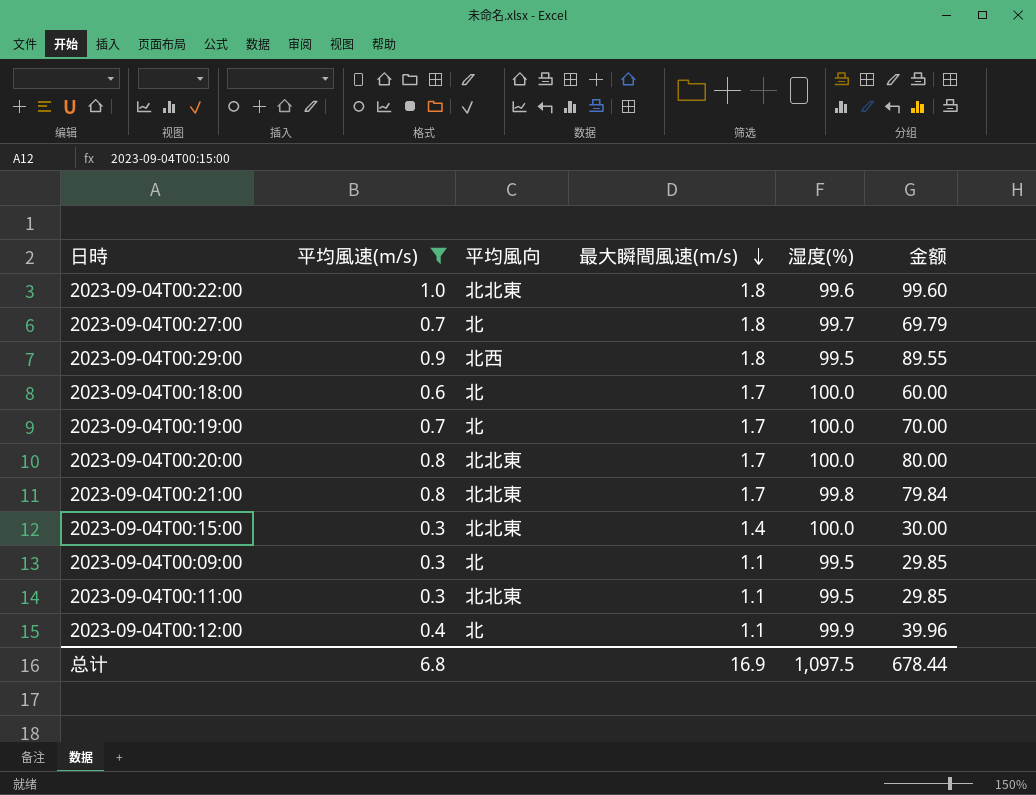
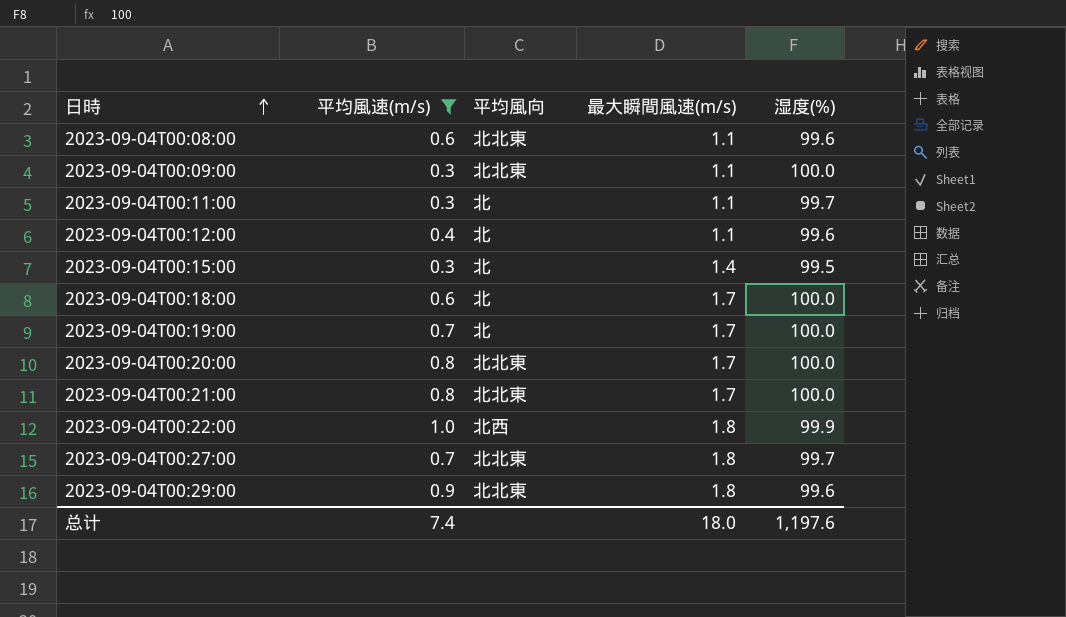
row order: 最大瞬間風速(m/s) descending -> 日時 ascending
column 金额 | formula: [平均風速(m/s)] * [湿度(%)] -> none
row 2023-09-04T00:08:00: none -> 0.6 | 北北東 | 1.1 | 99.6
2023-09-04T00:09:00 | 平均風向: 北 -> 北北東
2023-09-04T00:09:00 | 湿度(%): 99.5 -> 100.0
2023-09-04T00:11:00 | 平均風向: 北北東 -> 北
2023-09-04T00:11:00 | 湿度(%): 99.5 -> 99.7
2023-09-04T00:12:00 | 湿度(%): 99.9 -> 99.6
2023-09-04T00:15:00 | 平均風向: 北北東 -> 北
2023-09-04T00:15:00 | 湿度(%): 100.0 -> 99.5
2023-09-04T00:21:00 | 湿度(%): 99.8 -> 100.0
2023-09-04T00:22:00 | 平均風向: 北北東 -> 北西
2023-09-04T00:22:00 | 湿度(%): 99.6 -> 99.9
2023-09-04T00:27:00 | 平均風向: 北 -> 北北東
2023-09-04T00:29:00 | 平均風向: 北西 -> 北北東
2023-09-04T00:29:00 | 湿度(%): 99.5 -> 99.6
总计 | 平均風速(m/s): 6.8 -> 7.4
总计 | 最大瞬間風速(m/s): 16.9 -> 18.0
总计 | 湿度(%): 1,097.5 -> 1,197.6

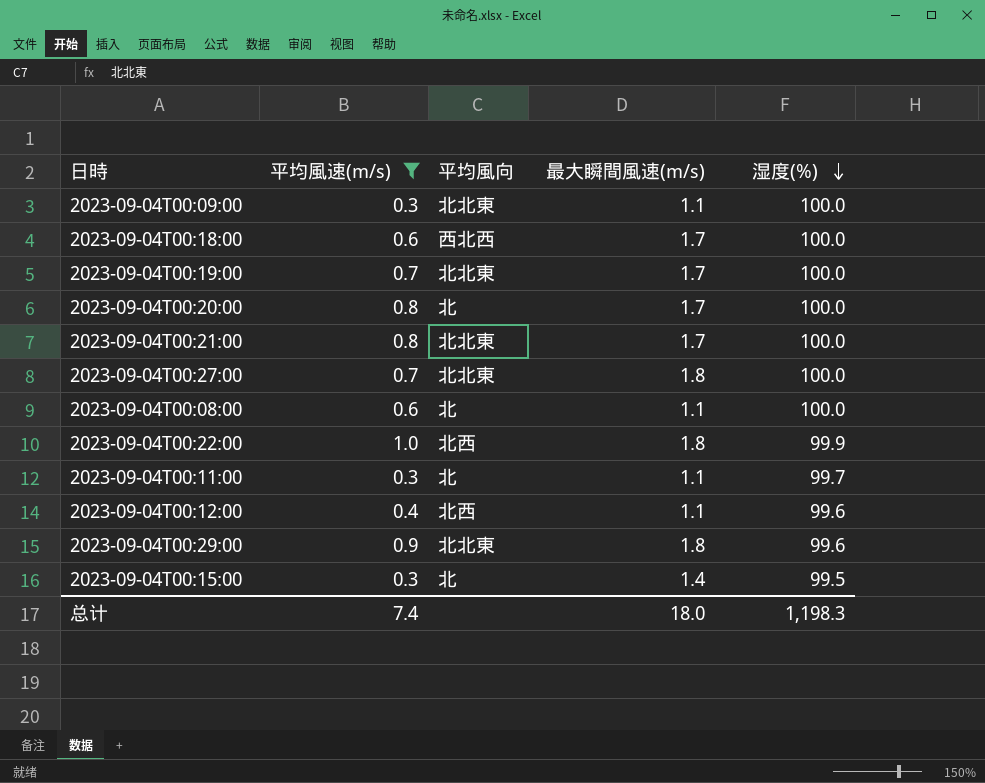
row order: 日時 ascending -> 湿度(%) descending
2023-09-04T00:18:00 | 平均風向: 北 -> 西北西
2023-09-04T00:19:00 | 平均風向: 北 -> 北北東
2023-09-04T00:20:00 | 平均風向: 北北東 -> 北
2023-09-04T00:27:00 | 湿度(%): 99.7 -> 100.0
2023-09-04T00:08:00 | 平均風向: 北北東 -> 北
2023-09-04T00:08:00 | 湿度(%): 99.6 -> 100.0
2023-09-04T00:12:00 | 平均風向: 北 -> 北西
总计 | 湿度(%): 1,197.6 -> 1,198.3

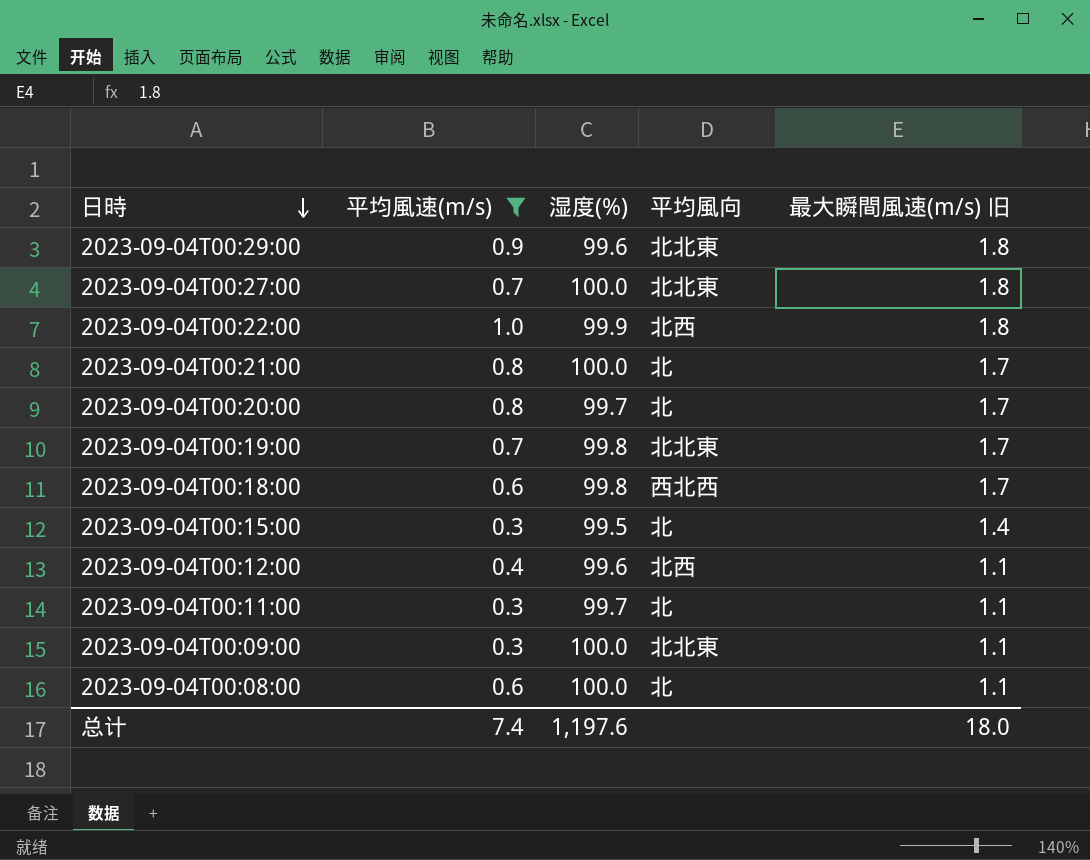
row order: 湿度(%) descending -> 日時 descending
column 湿度(%) | position: 5 -> 3
column name: 最大瞬間風速(m/s) -> 最大瞬間風速(m/s) 旧
2023-09-04T00:21:00 | 平均風向: 北北東 -> 北
2023-09-04T00:20:00 | 湿度(%): 100.0 -> 99.7
2023-09-04T00:19:00 | 湿度(%): 100.0 -> 99.8
2023-09-04T00:18:00 | 湿度(%): 100.0 -> 99.8
总计 | 湿度(%): 1,198.3 -> 1,197.6

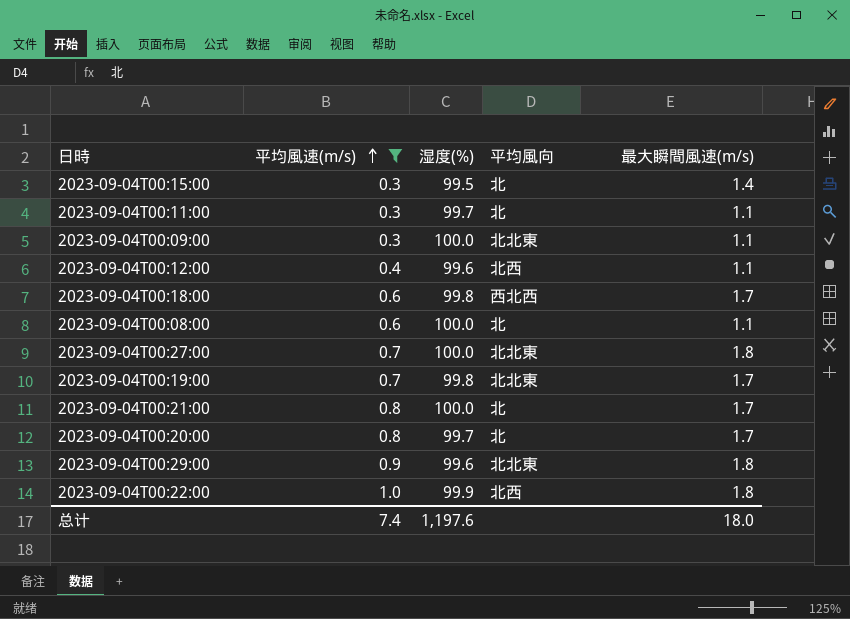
row order: 日時 descending -> 平均風速(m/s) ascending
column name: 最大瞬間風速(m/s) 旧 -> 最大瞬間風速(m/s)

